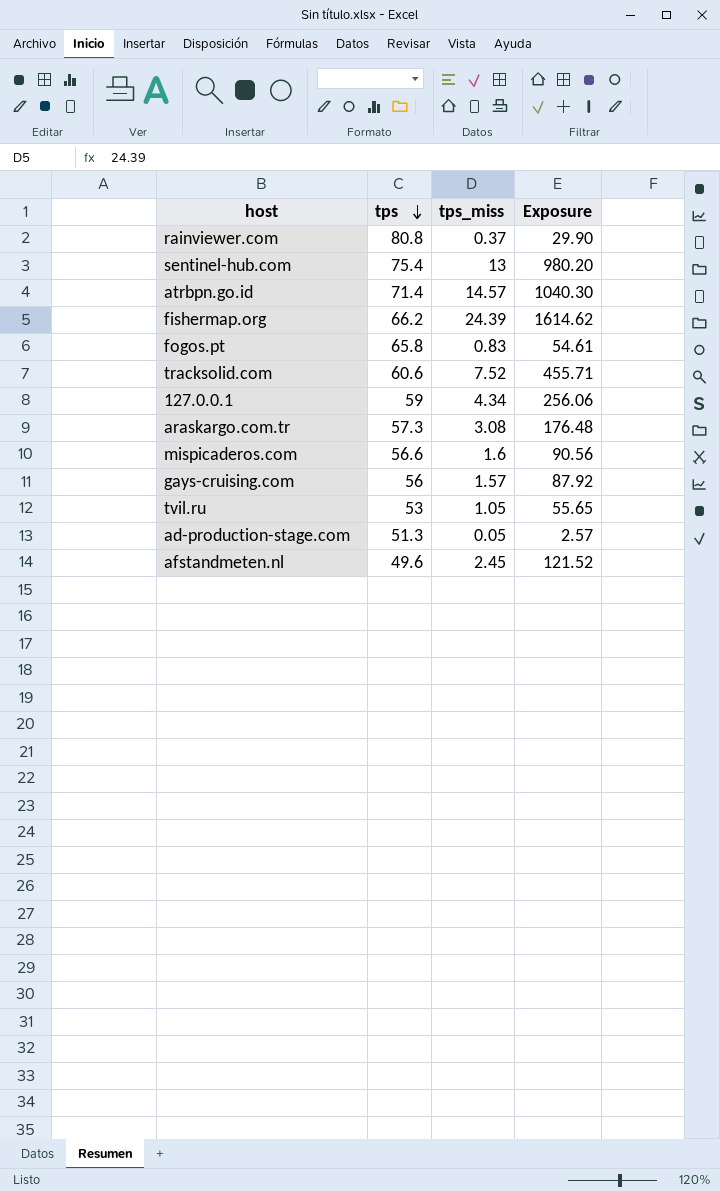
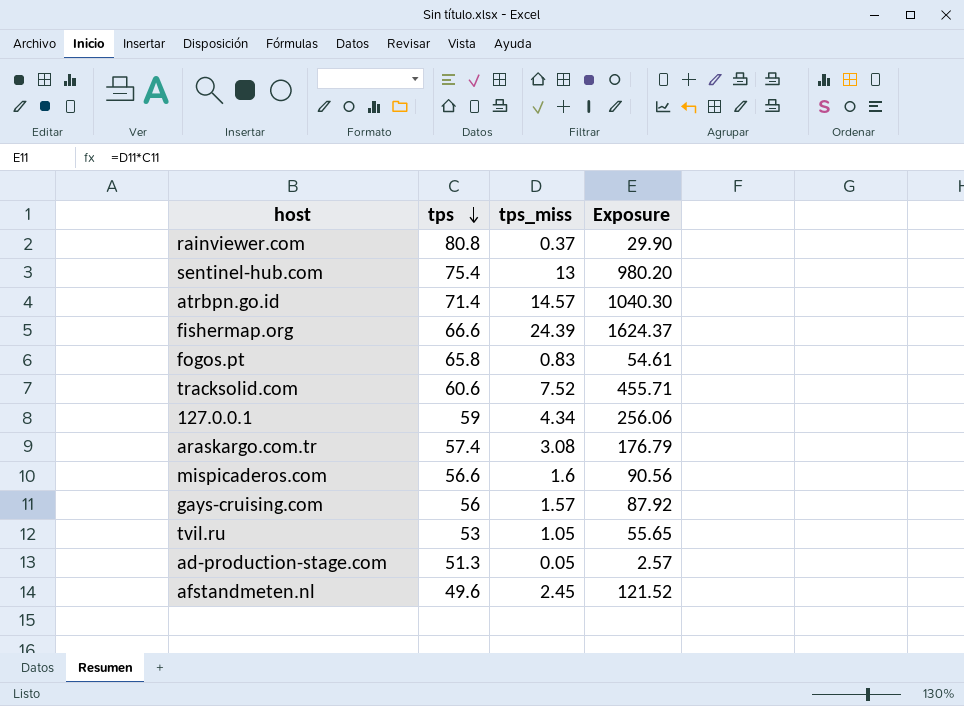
fishermap.org | tps: 66.2 -> 66.6
fishermap.org | Exposure: 1614.62 -> 1624.37
araskargo.com.tr | tps: 57.3 -> 57.4
araskargo.com.tr | Exposure: 176.48 -> 176.79

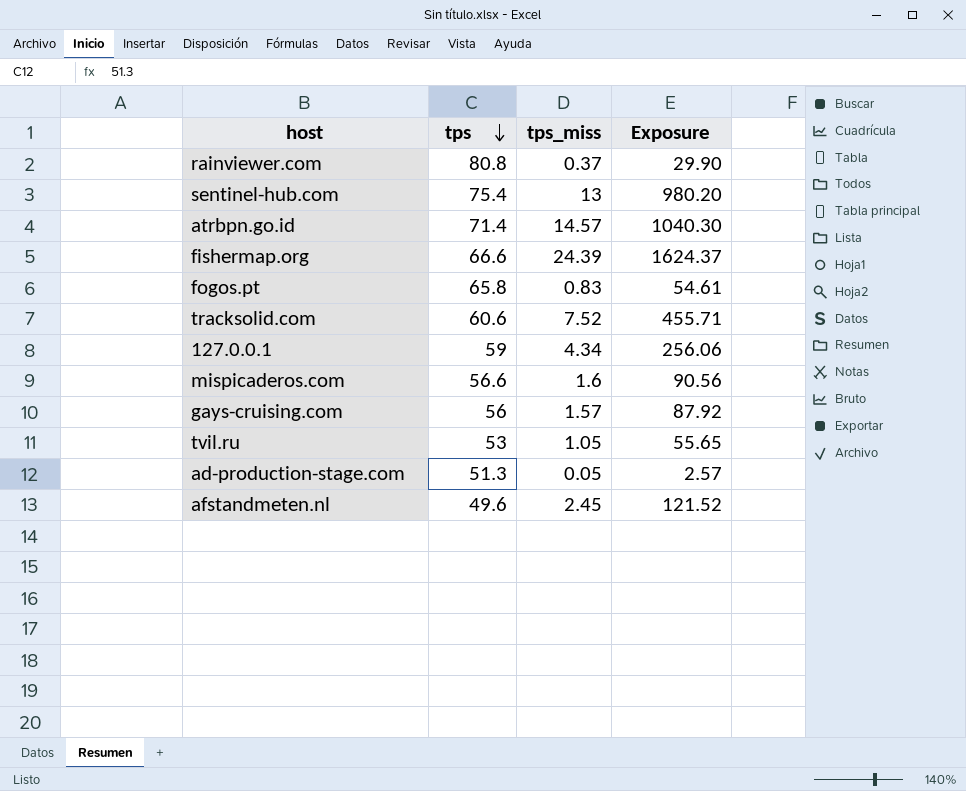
row araskargo.com.tr: 57.4 | 3.08 | 176.79 -> none

